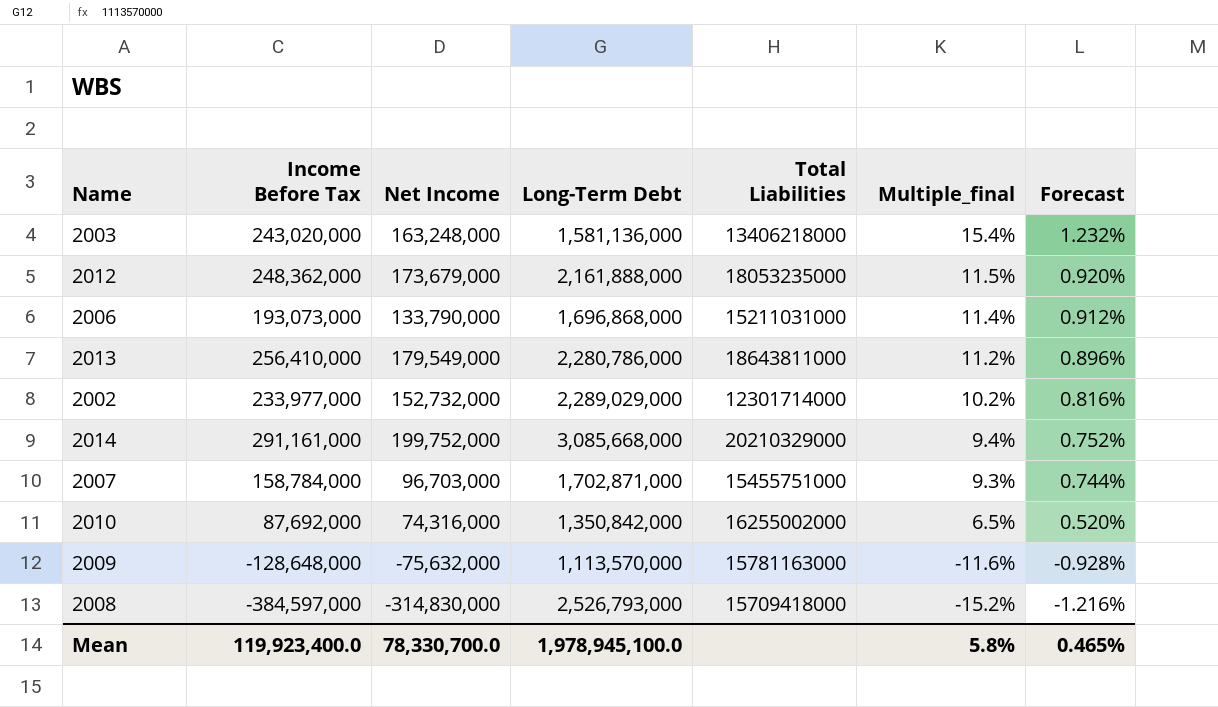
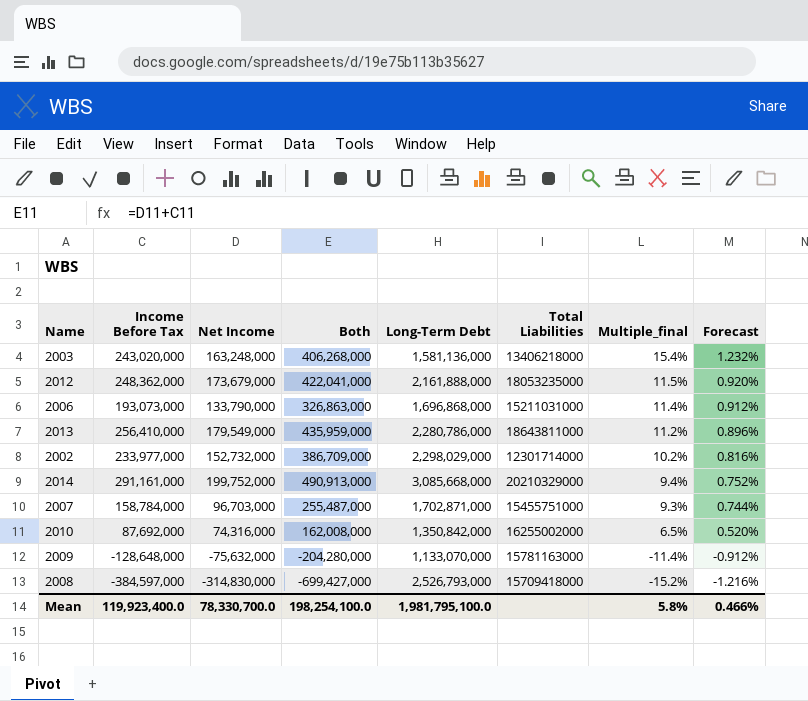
column Both | formula: none -> [Income Before Tax] + [Net Income]
2002 | Long-Term Debt: 2,289,029,000 -> 2,298,029,000
2009 | Long-Term Debt: 1,113,570,000 -> 1,133,070,000
2009 | Multiple_final: -11.6% -> -11.4%
2009 | Forecast: -0.928% -> -0.912%
Mean | Long-Term Debt: 1,978,945,100.0 -> 1,981,795,100.0
Mean | Forecast: 0.465% -> 0.466%

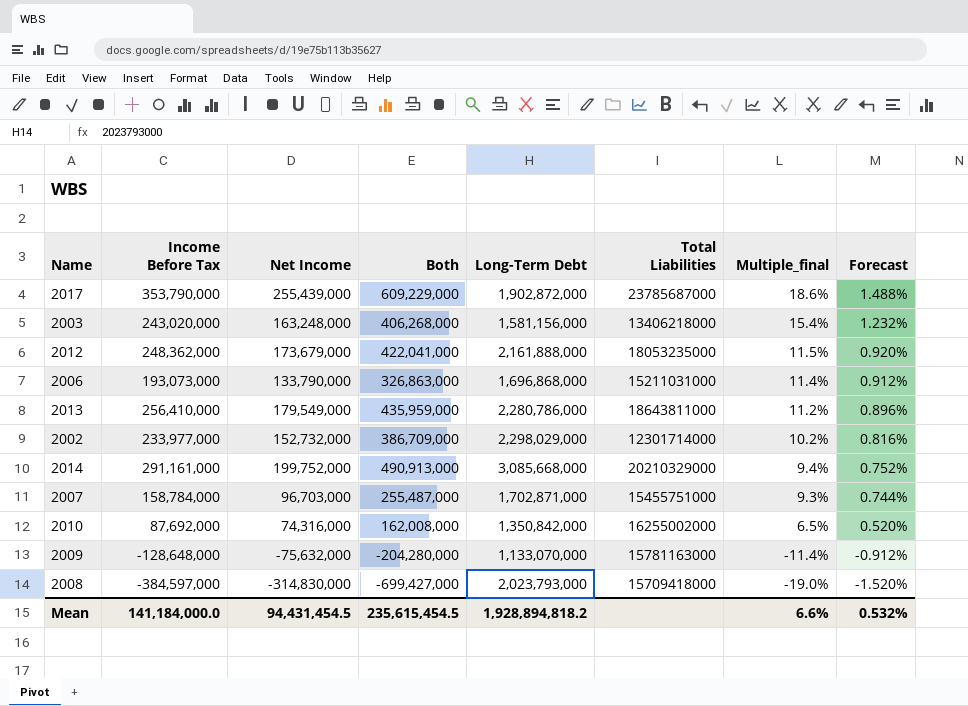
row 2017: none -> 353,790,000 | 255,439,000 | 609,229,000 | 1,902,872,000 | 23785687000 | 18.6% | 1.488%
2003 | Long-Term Debt: 1,581,136,000 -> 1,581,156,000
2008 | Long-Term Debt: 2,526,793,000 -> 2,023,793,000
2008 | Multiple_final: -15.2% -> -19.0%
2008 | Forecast: -1.216% -> -1.520%
Mean | Income Before Tax: 119,923,400.0 -> 141,184,000.0
Mean | Net Income: 78,330,700.0 -> 94,431,454.5
Mean | Both: 198,254,100.0 -> 235,615,454.5
Mean | Long-Term Debt: 1,981,795,100.0 -> 1,928,894,818.2
Mean | Multiple_final: 5.8% -> 6.6%
Mean | Forecast: 0.466% -> 0.532%

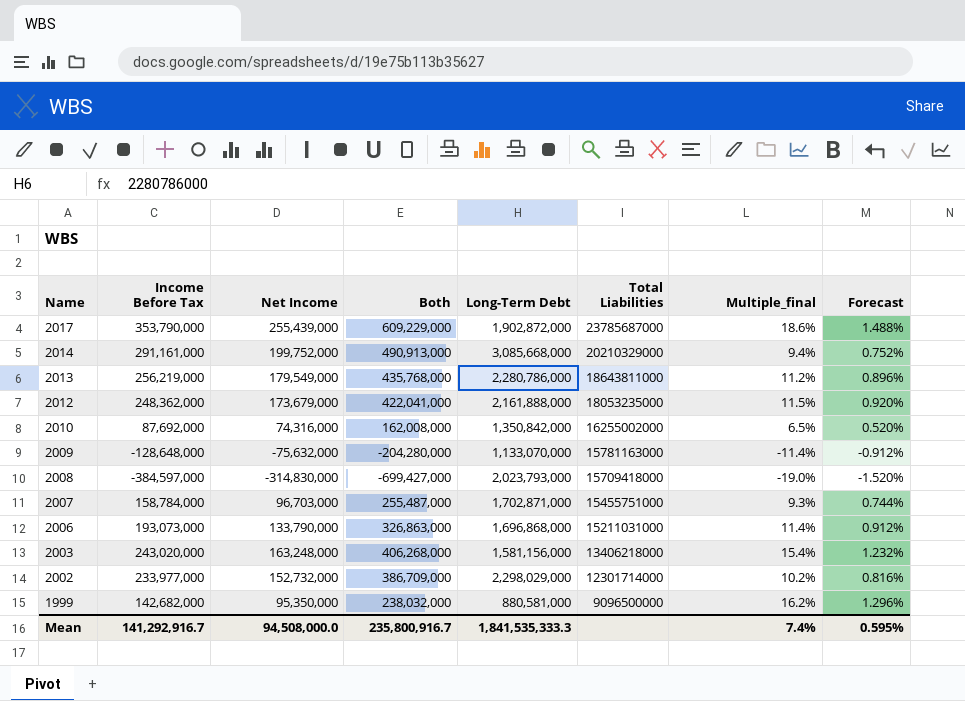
row order: Multiple_final descending -> Name descending
2013 | Income Before Tax: 256,410,000 -> 256,219,000
2013 | Both: 435,959,000 -> 435,768,000
row 1999: none -> 142,682,000 | 95,350,000 | 238,032,000 | 880,581,000 | 9096500000 | 16.2% | 1.296%
Mean | Income Before Tax: 141,184,000.0 -> 141,292,916.7
Mean | Net Income: 94,431,454.5 -> 94,508,000.0
Mean | Both: 235,615,454.5 -> 235,800,916.7
Mean | Long-Term Debt: 1,928,894,818.2 -> 1,841,535,333.3
Mean | Multiple_final: 6.6% -> 7.4%
Mean | Forecast: 0.532% -> 0.595%

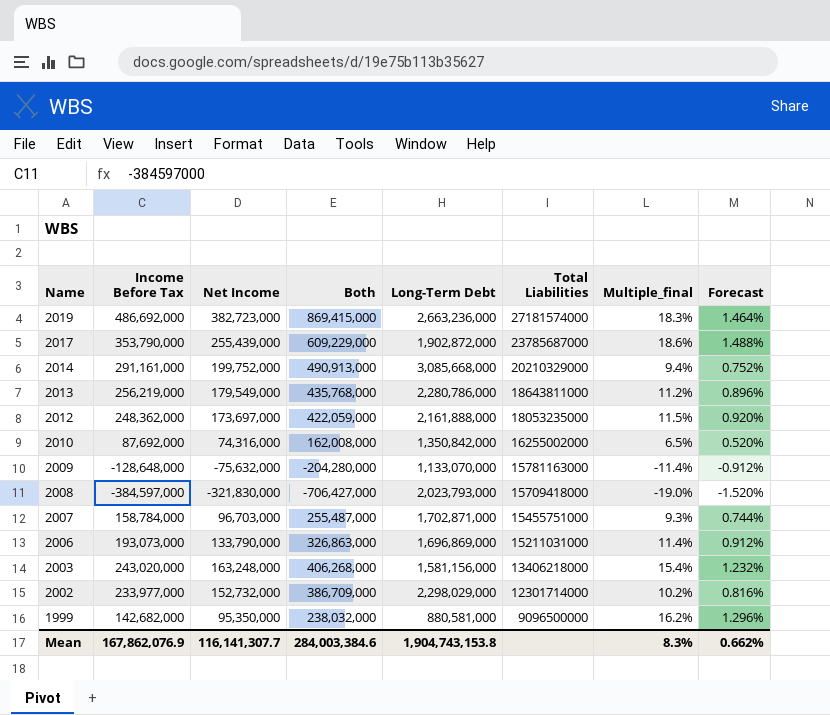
row 2019: none -> 486,692,000 | 382,723,000 | 869,415,000 | 2,663,236,000 | 27181574000 | 18.3% | 1.464%
2012 | Net Income: 173,679,000 -> 173,697,000
2012 | Both: 422,041,000 -> 422,059,000
2008 | Net Income: -314,830,000 -> -321,830,000
2008 | Both: -699,427,000 -> -706,427,000
2006 | Long-Term Debt: 1,696,868,000 -> 1,696,869,000
Mean | Income Before Tax: 141,292,916.7 -> 167,862,076.9
Mean | Net Income: 94,508,000.0 -> 116,141,307.7
Mean | Both: 235,800,916.7 -> 284,003,384.6
Mean | Long-Term Debt: 1,841,535,333.3 -> 1,904,743,153.8
Mean | Multiple_final: 7.4% -> 8.3%
Mean | Forecast: 0.595% -> 0.662%

